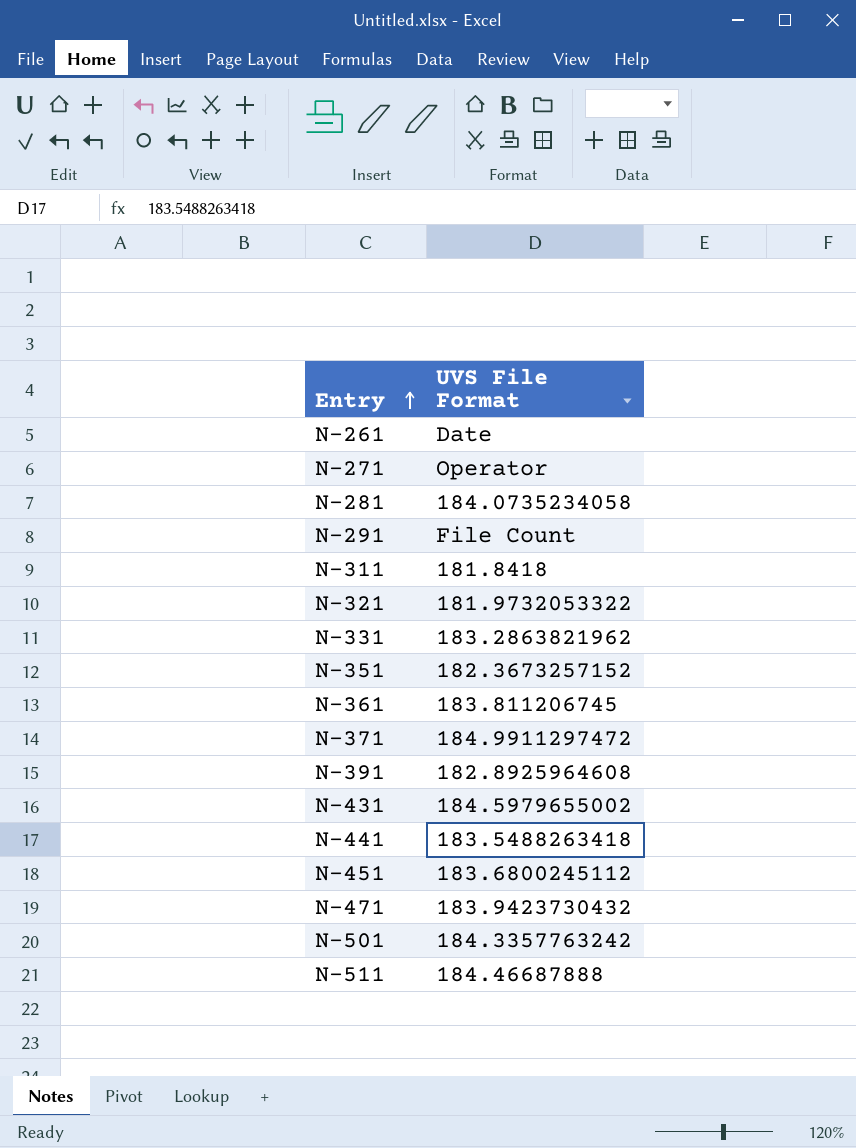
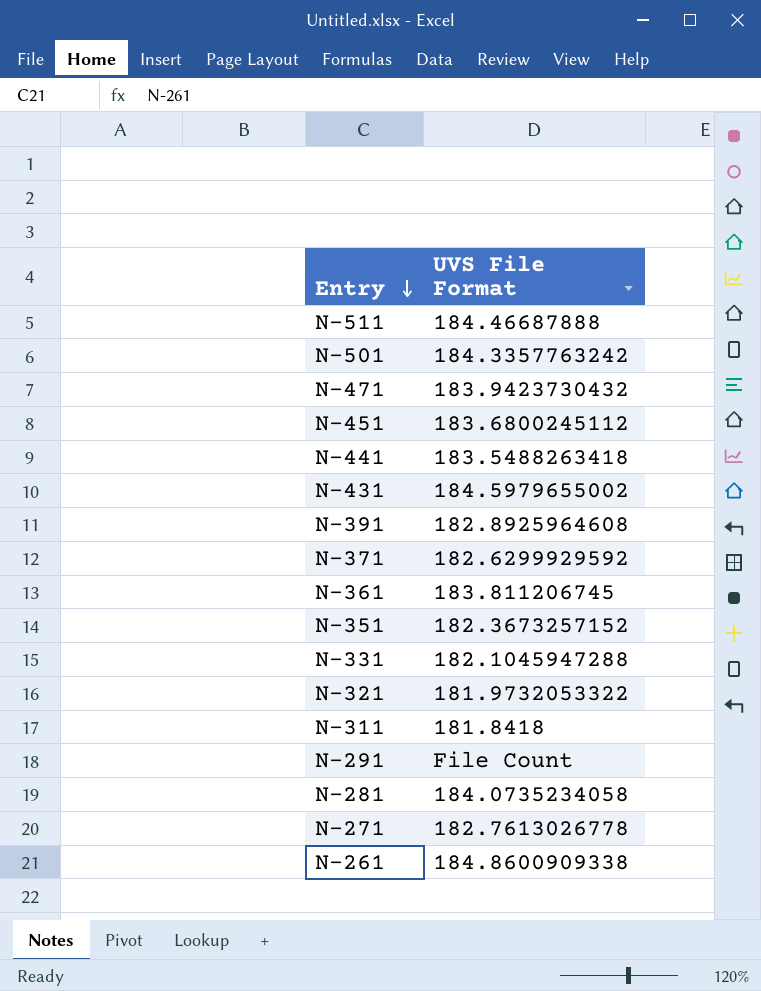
row order: Entry ascending -> Entry descending
N-371 | UVS File Format: 184.9911297472 -> 182.6299929592
N-331 | UVS File Format: 183.2863821962 -> 182.1045947288
N-271 | UVS File Format: Operator -> 182.7613026778
N-261 | UVS File Format: Date -> 184.8600909338

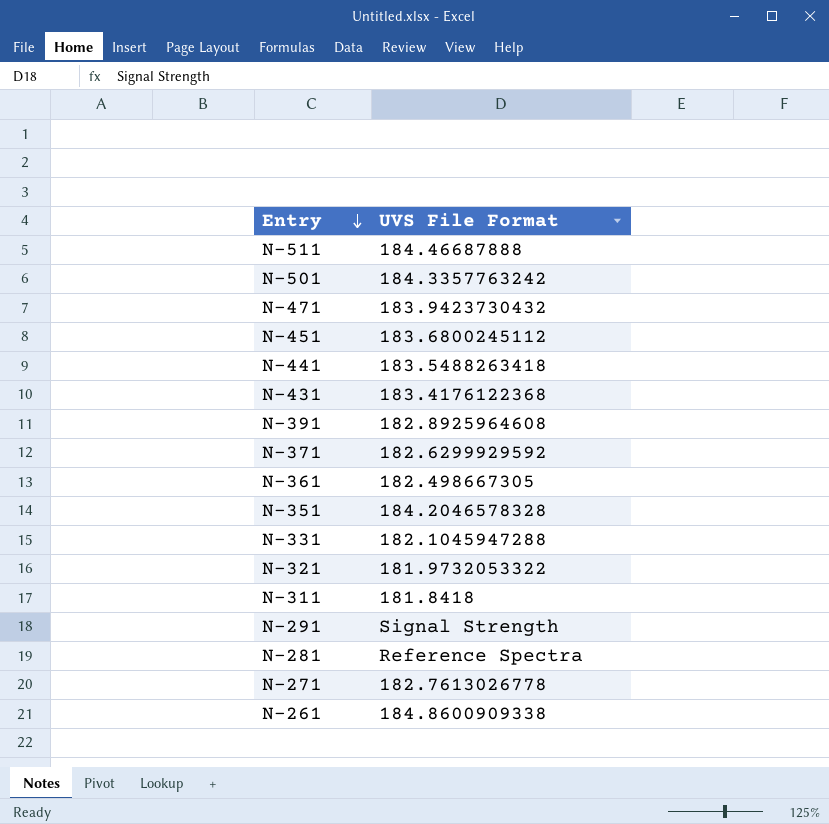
N-431 | UVS File Format: 184.5979655002 -> 183.4176122368
N-361 | UVS File Format: 183.811206745 -> 182.498667305
N-351 | UVS File Format: 182.3673257152 -> 184.2046578328
N-291 | UVS File Format: File Count -> Signal Strength
N-281 | UVS File Format: 184.0735234058 -> Reference Spectra

